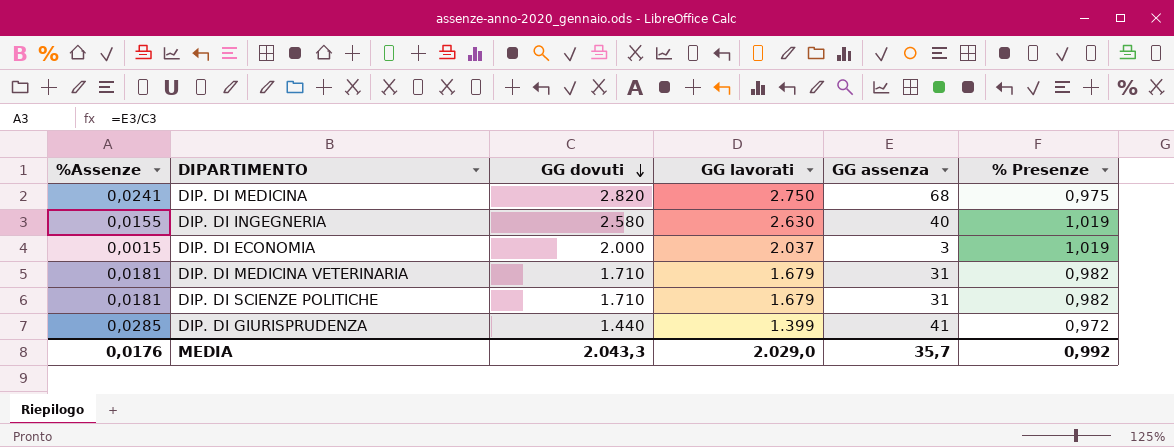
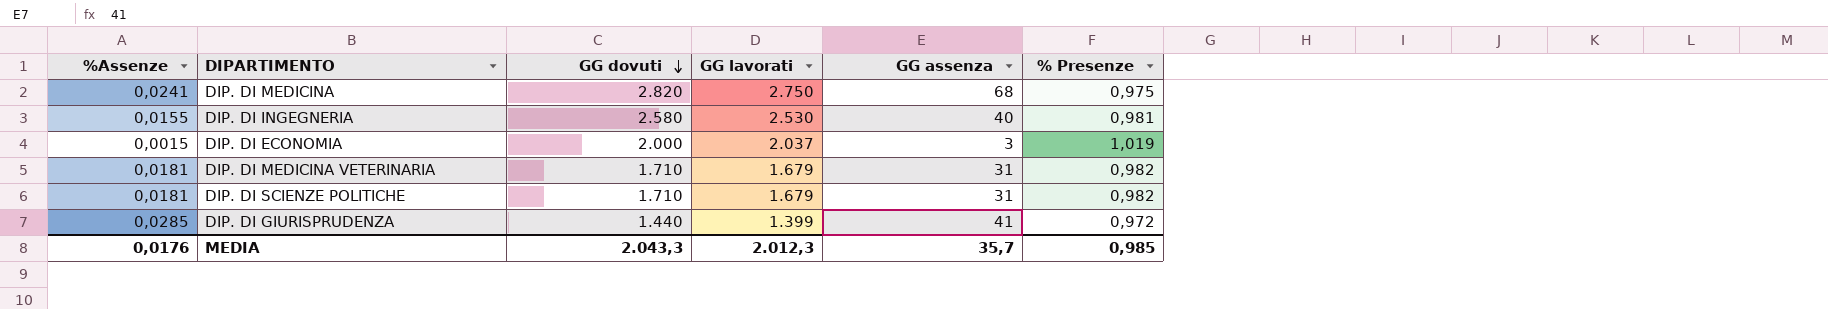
DIP. DI INGEGNERIA | GG lavorati: 2.630 -> 2.530
DIP. DI INGEGNERIA | % Presenze: 1,019 -> 0,981
MEDIA | GG lavorati: 2.029,0 -> 2.012,3
MEDIA | % Presenze: 0,992 -> 0,985

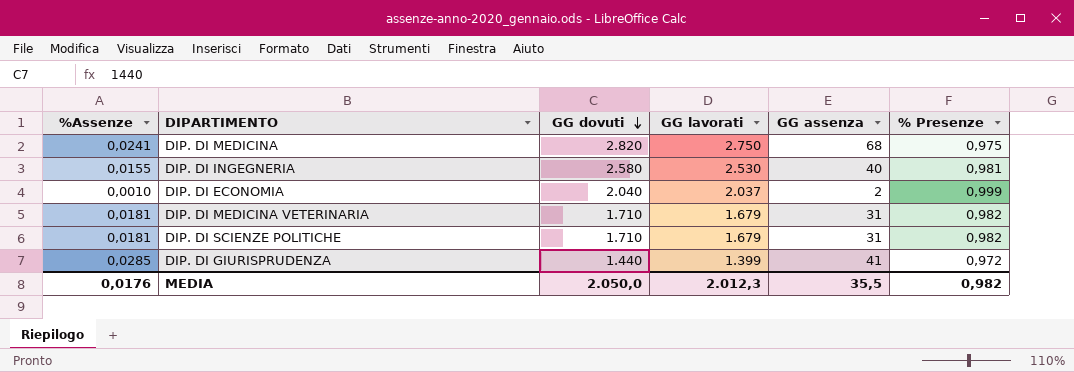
DIP. DI ECONOMIA | %Assenze: 0,0015 -> 0,0010
DIP. DI ECONOMIA | GG dovuti: 2.000 -> 2.040
DIP. DI ECONOMIA | GG assenza: 3 -> 2
DIP. DI ECONOMIA | % Presenze: 1,019 -> 0,999
MEDIA | GG dovuti: 2.043,3 -> 2.050,0
MEDIA | GG assenza: 35,7 -> 35,5
MEDIA | % Presenze: 0,985 -> 0,982

